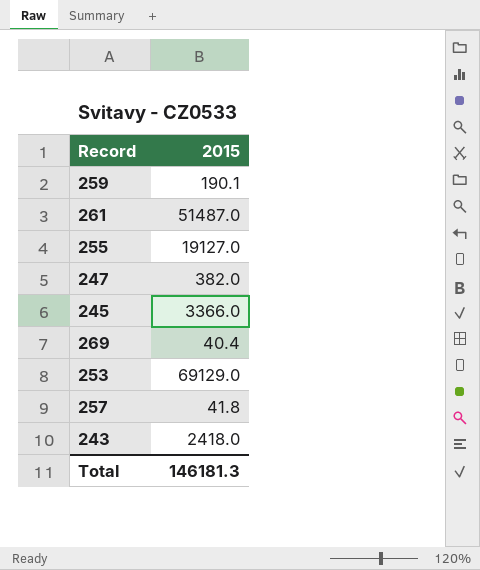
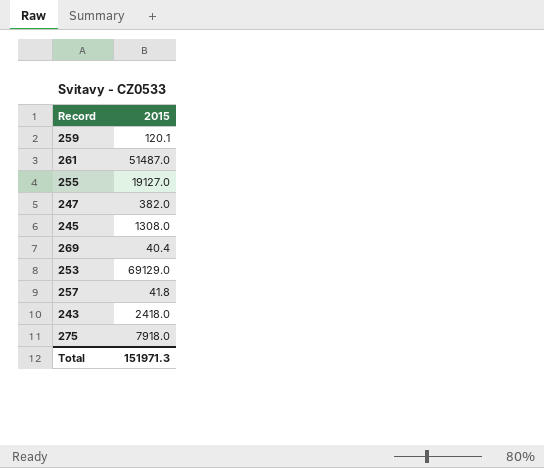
259 | 2015: 190.1 -> 120.1
245 | 2015: 3366.0 -> 1308.0
row 275: none -> 7918.0
Total | 2015: 146181.3 -> 151971.3

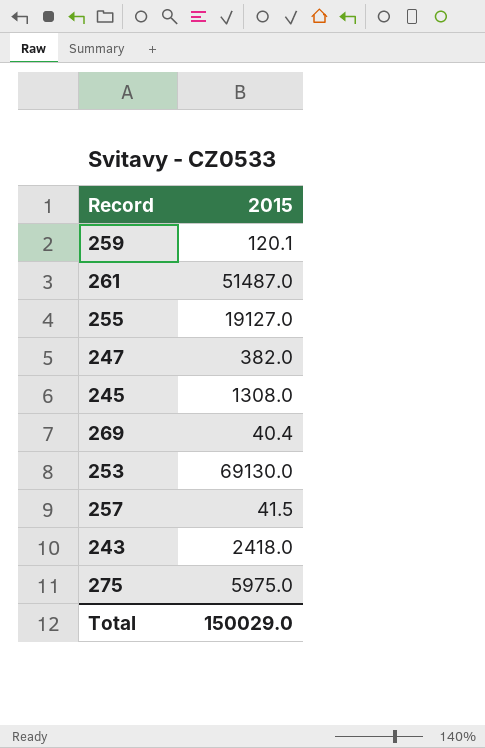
253 | 2015: 69129.0 -> 69130.0
257 | 2015: 41.8 -> 41.5
275 | 2015: 7918.0 -> 5975.0
Total | 2015: 151971.3 -> 150029.0

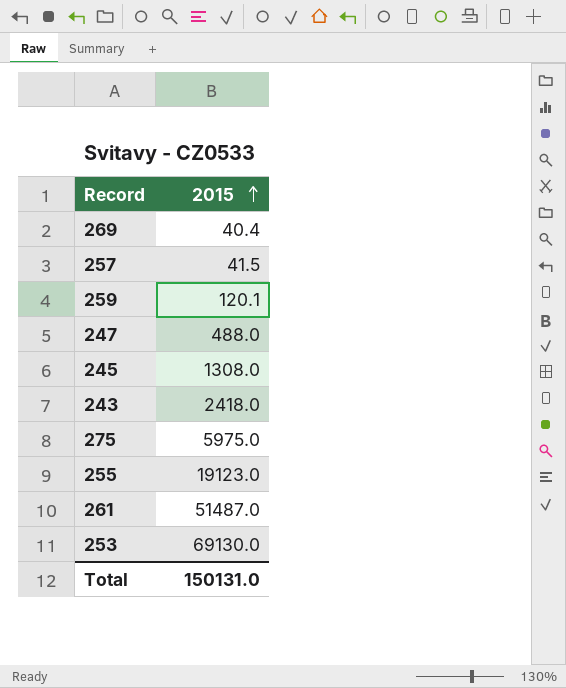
row order: none -> 2015 ascending
247 | 2015: 382.0 -> 488.0
255 | 2015: 19127.0 -> 19123.0
Total | 2015: 150029.0 -> 150131.0

